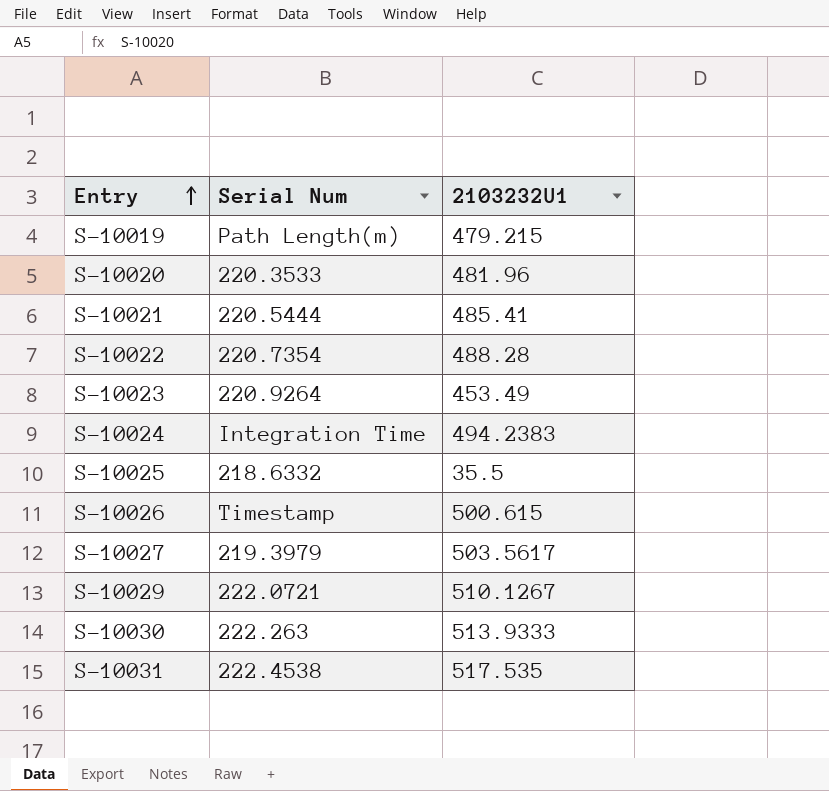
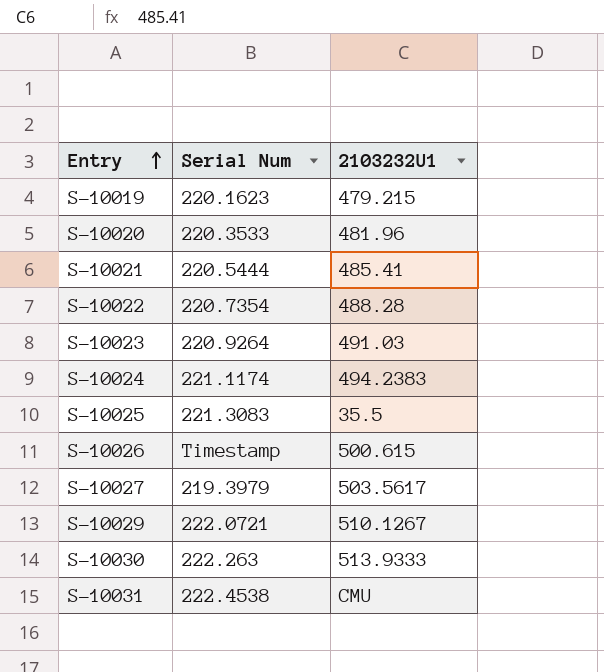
S-10019 | Serial Num: Path Length(m) -> 220.1623
S-10023 | 2103232U1: 453.49 -> 491.03
S-10024 | Serial Num: Integration Time -> 221.1174
S-10025 | Serial Num: 218.6332 -> 221.3083
S-10031 | 2103232U1: 517.535 -> CMU

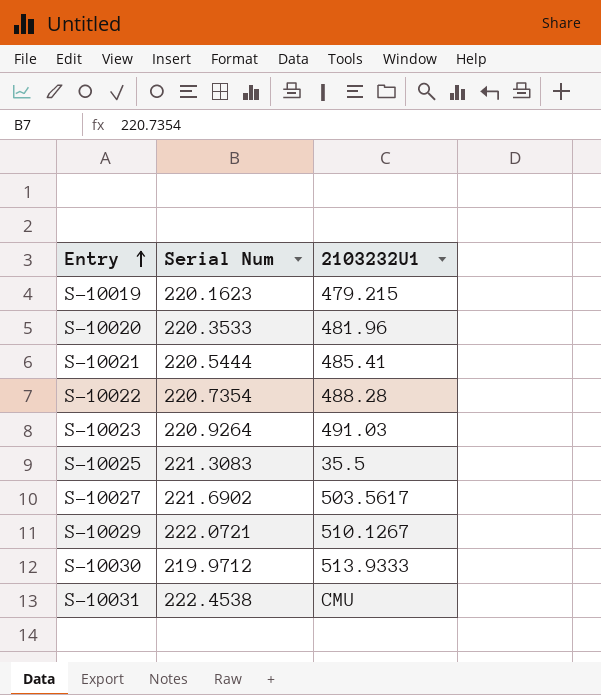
row S-10024: 221.1174 | 494.2383 -> none
row S-10026: Timestamp | 500.615 -> none
S-10027 | Serial Num: 219.3979 -> 221.6902
S-10030 | Serial Num: 222.263 -> 219.9712

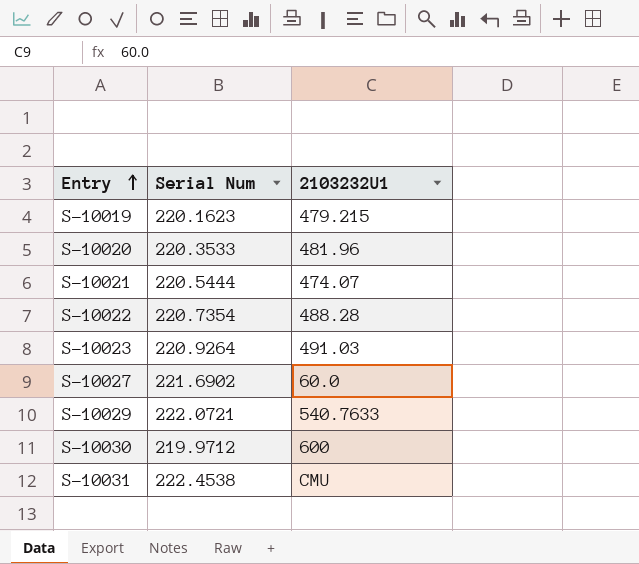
row S-10025: 221.3083 | 35.5 -> none
S-10021 | 2103232U1: 485.41 -> 474.07
S-10027 | 2103232U1: 503.5617 -> 60.0
S-10029 | 2103232U1: 510.1267 -> 540.7633
S-10030 | 2103232U1: 513.9333 -> 600

